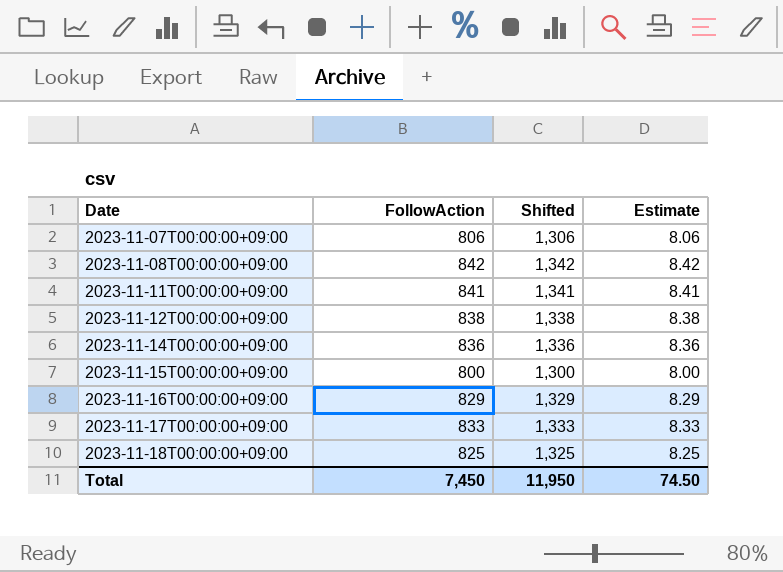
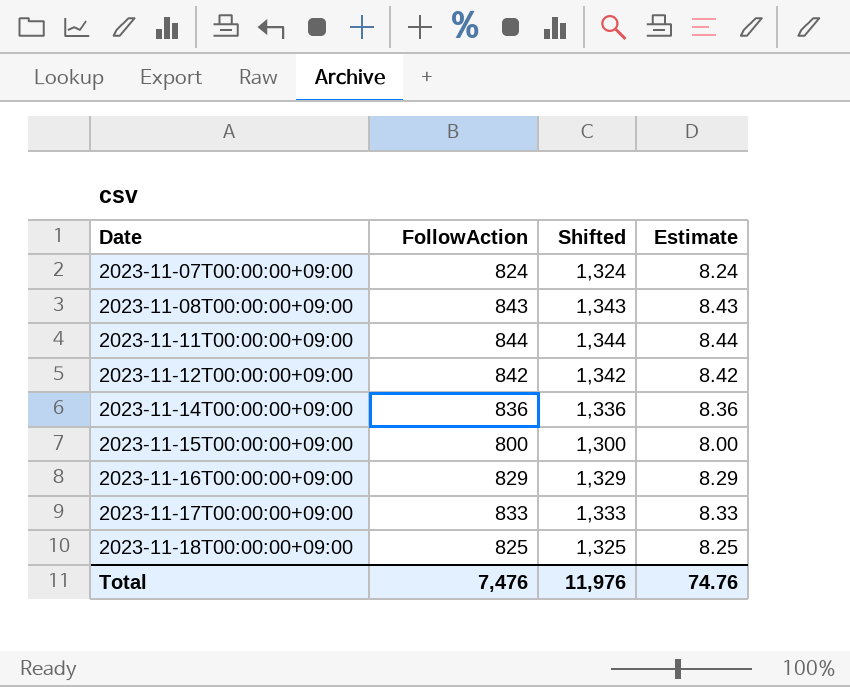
2023-11-07T00:00:00+09:00 | FollowAction: 806 -> 824
2023-11-07T00:00:00+09:00 | Shifted: 1,306 -> 1,324
2023-11-07T00:00:00+09:00 | Estimate: 8.06 -> 8.24
2023-11-08T00:00:00+09:00 | FollowAction: 842 -> 843
2023-11-08T00:00:00+09:00 | Shifted: 1,342 -> 1,343
2023-11-08T00:00:00+09:00 | Estimate: 8.42 -> 8.43
2023-11-11T00:00:00+09:00 | FollowAction: 841 -> 844
2023-11-11T00:00:00+09:00 | Shifted: 1,341 -> 1,344
2023-11-11T00:00:00+09:00 | Estimate: 8.41 -> 8.44
2023-11-12T00:00:00+09:00 | FollowAction: 838 -> 842
2023-11-12T00:00:00+09:00 | Shifted: 1,338 -> 1,342
2023-11-12T00:00:00+09:00 | Estimate: 8.38 -> 8.42
Total | FollowAction: 7,450 -> 7,476
Total | Shifted: 11,950 -> 11,976
Total | Estimate: 74.50 -> 74.76

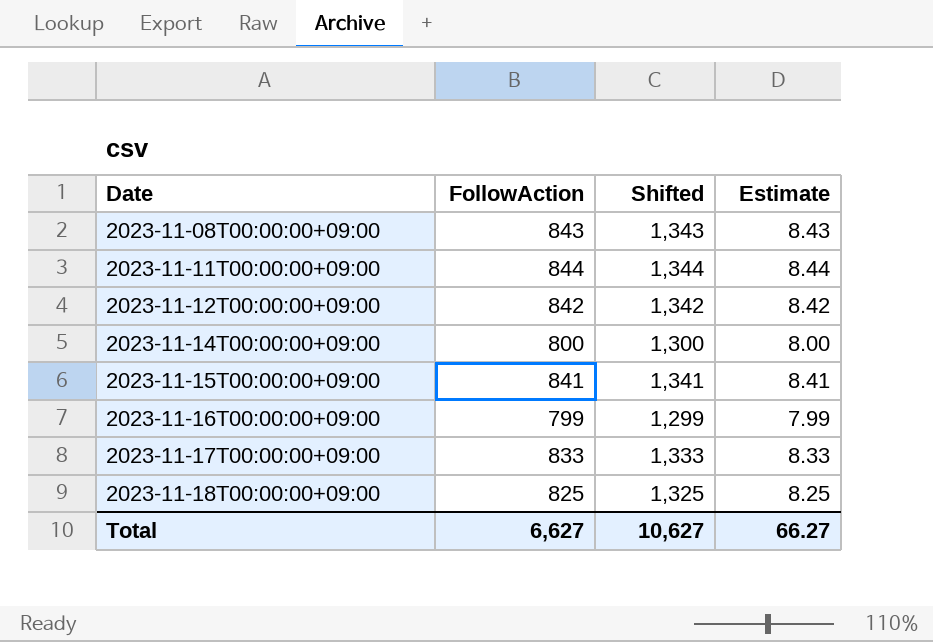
row 2023-11-07T00:00:00+09:00: 824 | 1,324 | 8.24 -> none
2023-11-14T00:00:00+09:00 | FollowAction: 836 -> 800
2023-11-14T00:00:00+09:00 | Shifted: 1,336 -> 1,300
2023-11-14T00:00:00+09:00 | Estimate: 8.36 -> 8.00
2023-11-15T00:00:00+09:00 | FollowAction: 800 -> 841
2023-11-15T00:00:00+09:00 | Shifted: 1,300 -> 1,341
2023-11-15T00:00:00+09:00 | Estimate: 8.00 -> 8.41
2023-11-16T00:00:00+09:00 | FollowAction: 829 -> 799
2023-11-16T00:00:00+09:00 | Shifted: 1,329 -> 1,299
2023-11-16T00:00:00+09:00 | Estimate: 8.29 -> 7.99
Total | FollowAction: 7,476 -> 6,627
Total | Shifted: 11,976 -> 10,627
Total | Estimate: 74.76 -> 66.27

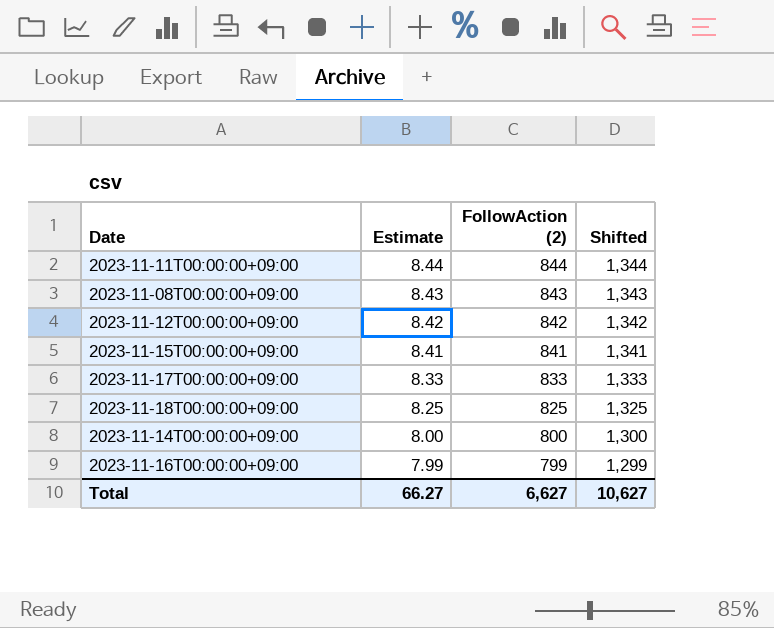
row order: Date ascending -> Estimate descending
column Estimate | position: 4 -> 2
column name: FollowAction -> FollowAction (2)

